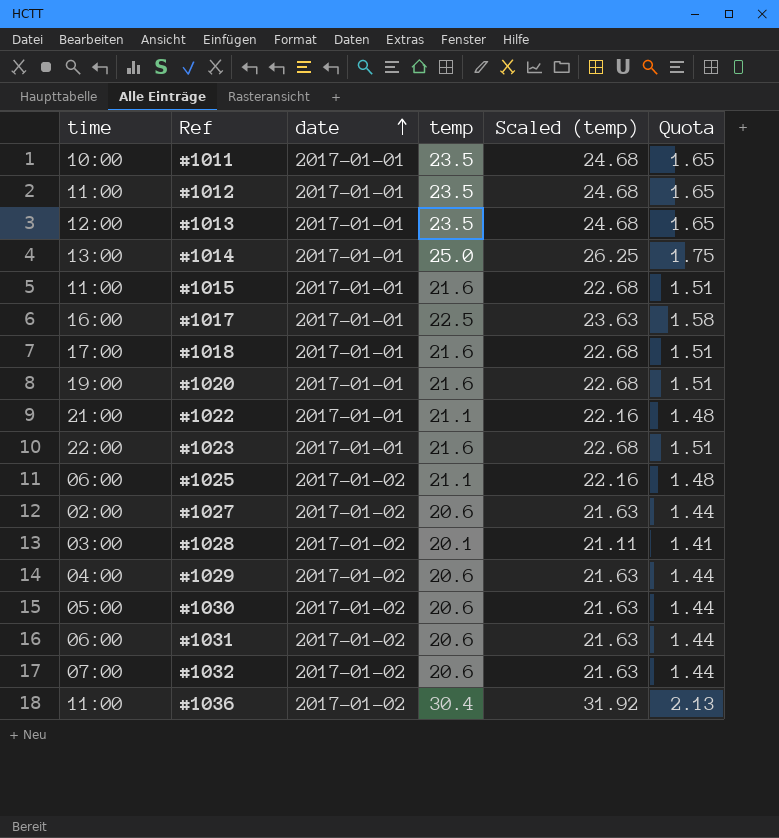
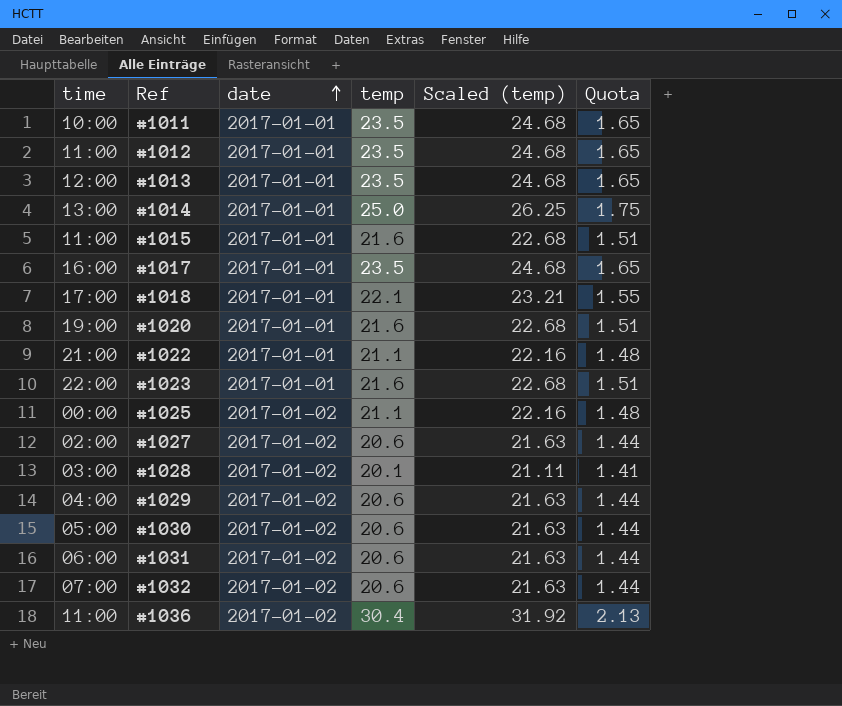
#1017 | temp: 22.5 -> 23.5
#1017 | Scaled (temp): 23.63 -> 24.68
#1017 | Quota: 1.58 -> 1.65
#1018 | temp: 21.6 -> 22.1
#1018 | Scaled (temp): 22.68 -> 23.21
#1018 | Quota: 1.51 -> 1.55
#1025 | time: 06:00 -> 00:00

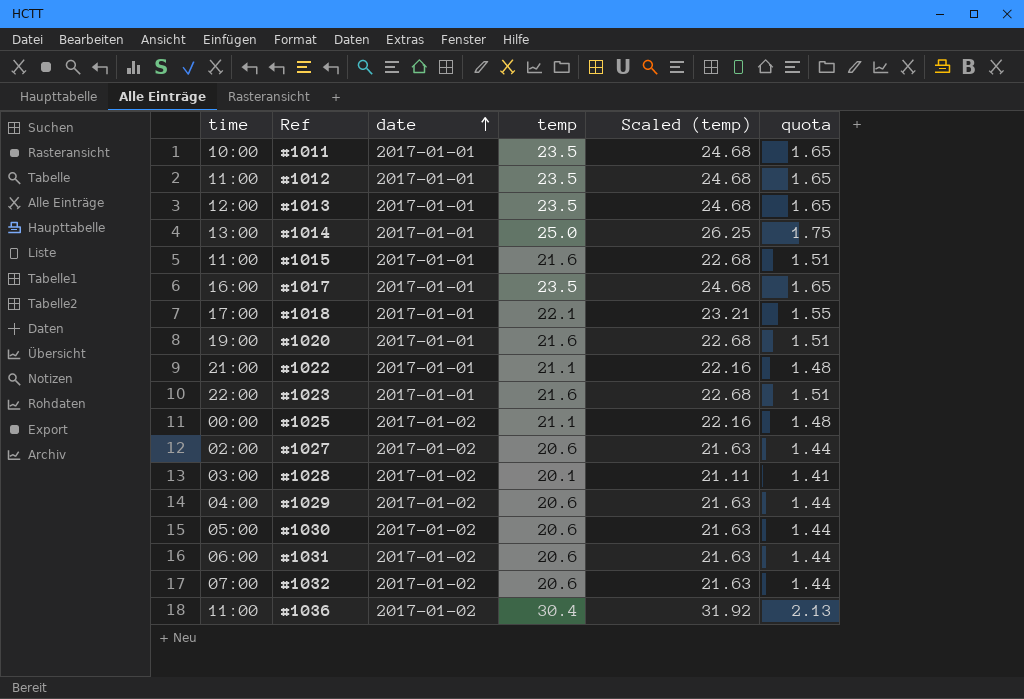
column name: Quota -> quota

